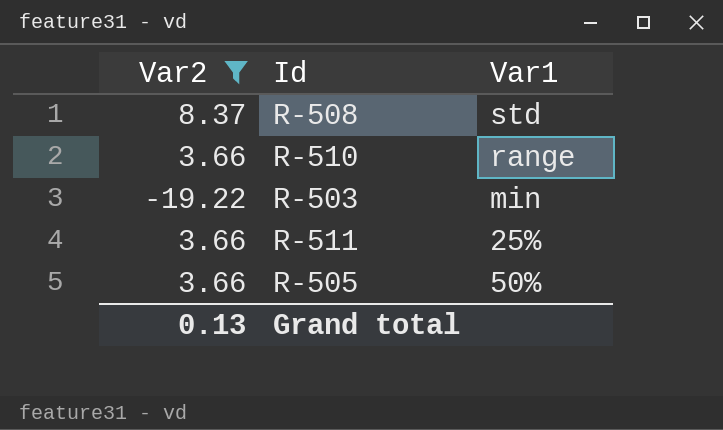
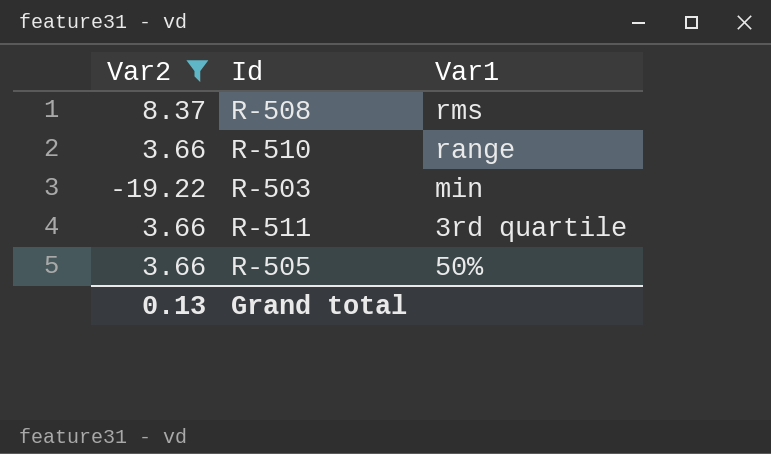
R-508 | Var1: std -> rms
R-511 | Var1: 25% -> 3rd quartile

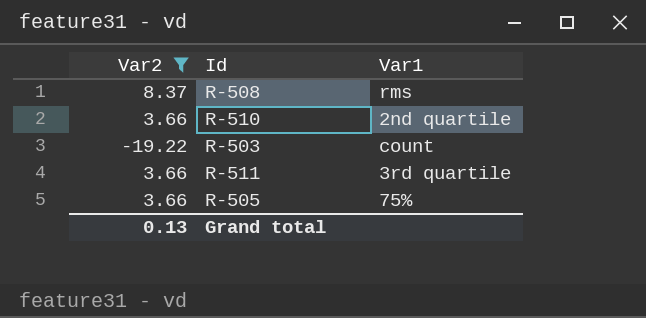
R-510 | Var1: range -> 2nd quartile
R-503 | Var1: min -> count
R-505 | Var1: 50% -> 75%

